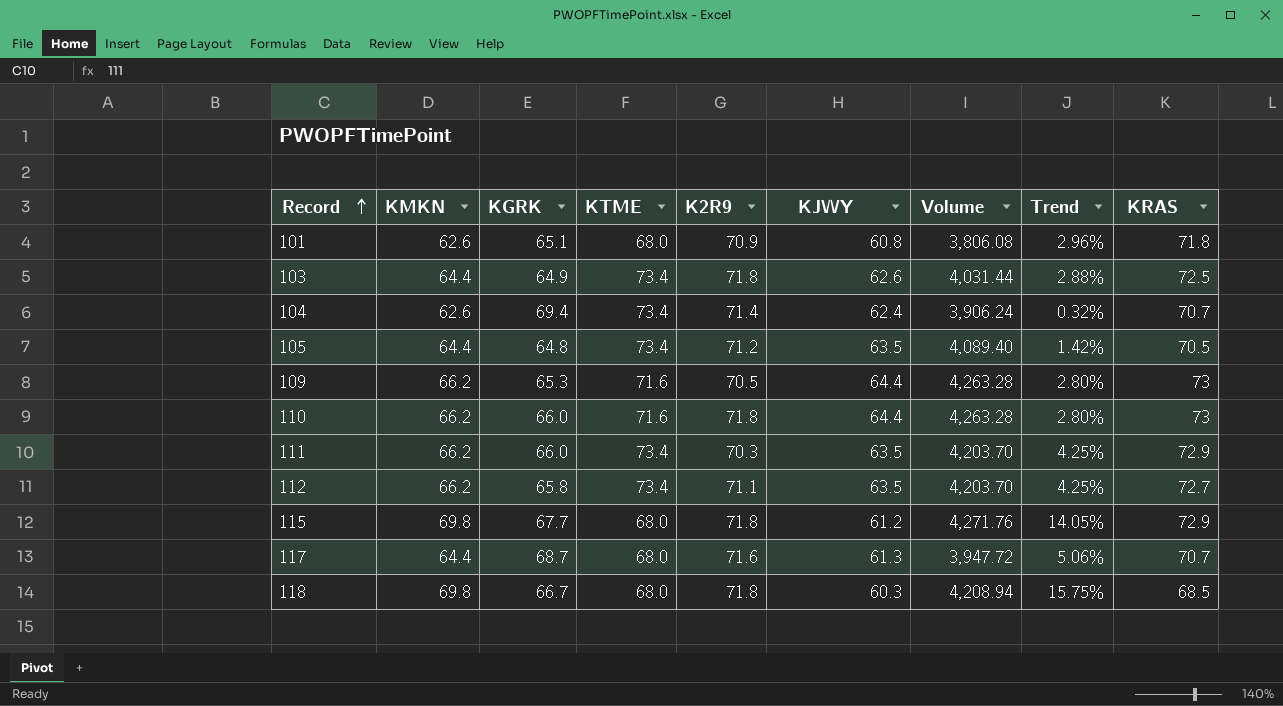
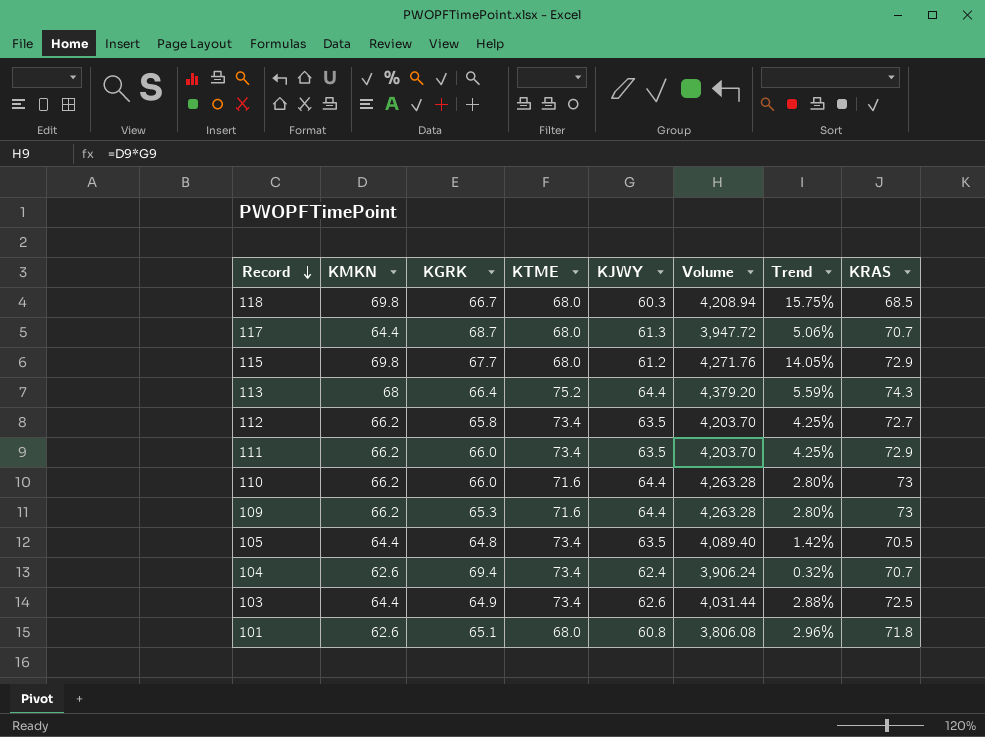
row order: Record ascending -> Record descending
column K2R9 | position: 5 -> none
row 113: none -> 68 | 66.4 | 75.2 | 64.4 | 4,379.20 | 5.59% | 74.3

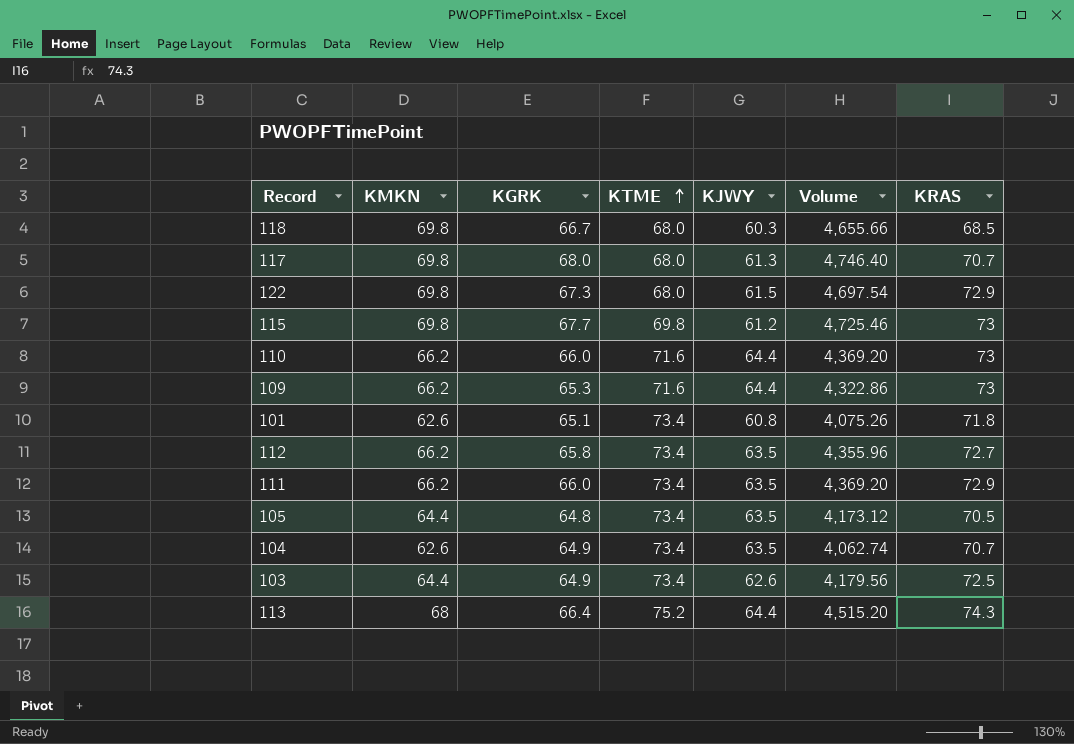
row order: Record descending -> KTME ascending
column Trend | formula: ([KMKN] - [KJWY]) / [KJWY] -> none
column Volume | formula: [KMKN] * [KJWY] -> [KMKN] * [KGRK]
117 | KMKN: 64.4 -> 69.8
117 | KGRK: 68.7 -> 68.0
row 122: none -> 69.8 | 67.3 | 68.0 | 61.5 | 4,697.54 | 72.9
115 | KTME: 68.0 -> 69.8
115 | KRAS: 72.9 -> 73
101 | KTME: 68.0 -> 73.4
104 | KGRK: 69.4 -> 64.9
104 | KJWY: 62.4 -> 63.5

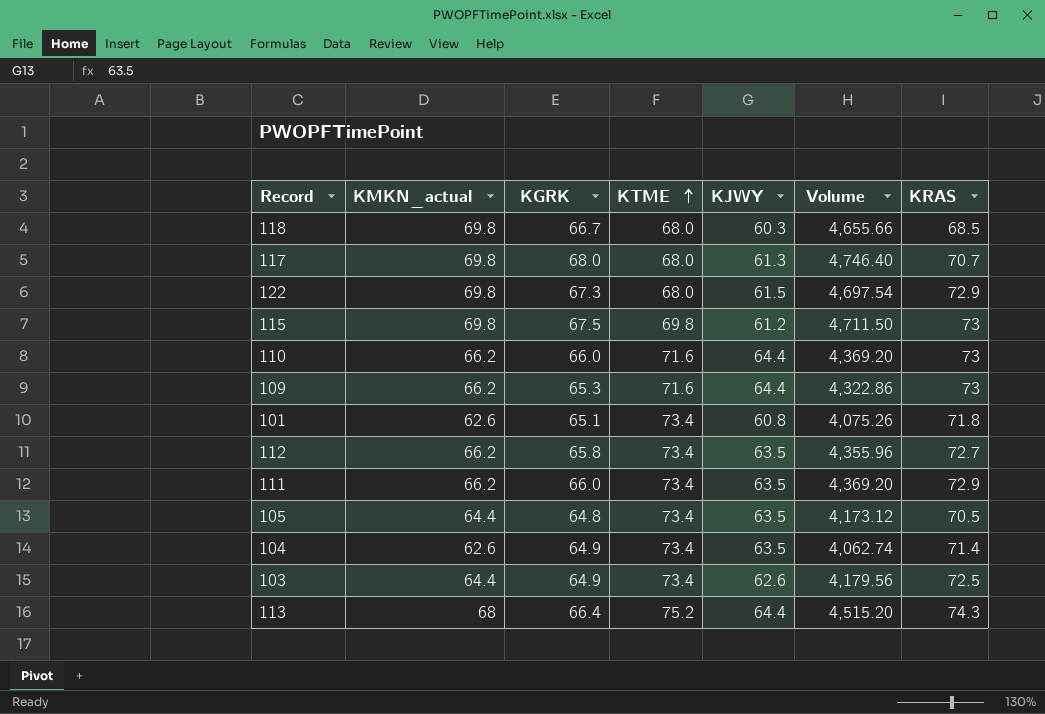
column name: KMKN -> KMKN_actual
115 | KGRK: 67.7 -> 67.5
115 | Volume: 4,725.46 -> 4,711.50
104 | KRAS: 70.7 -> 71.4

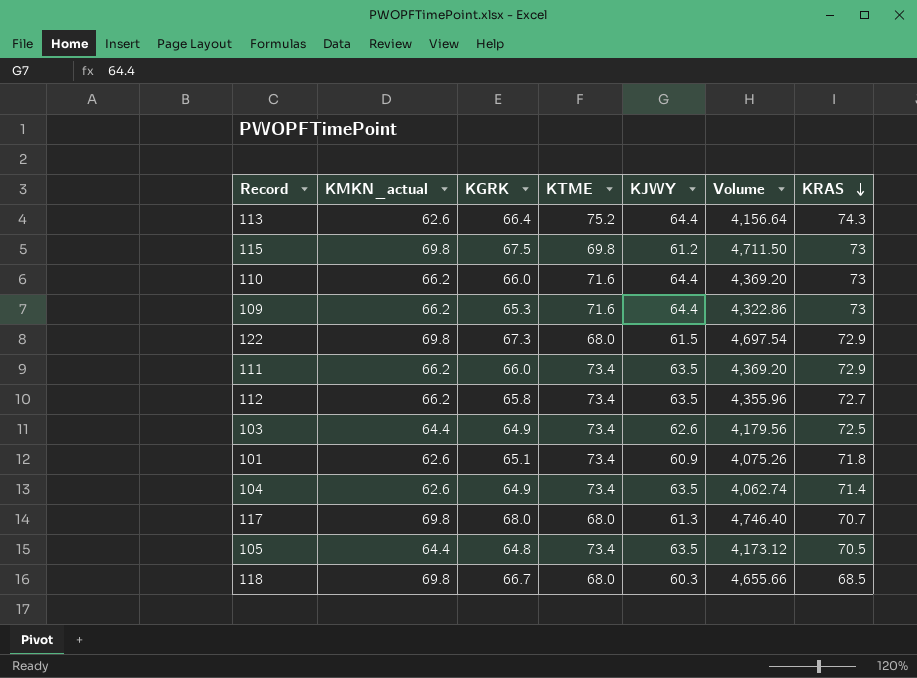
row order: KTME ascending -> KRAS descending
113 | KMKN_actual: 68 -> 62.6
113 | Volume: 4,515.20 -> 4,156.64
101 | KJWY: 60.8 -> 60.9

